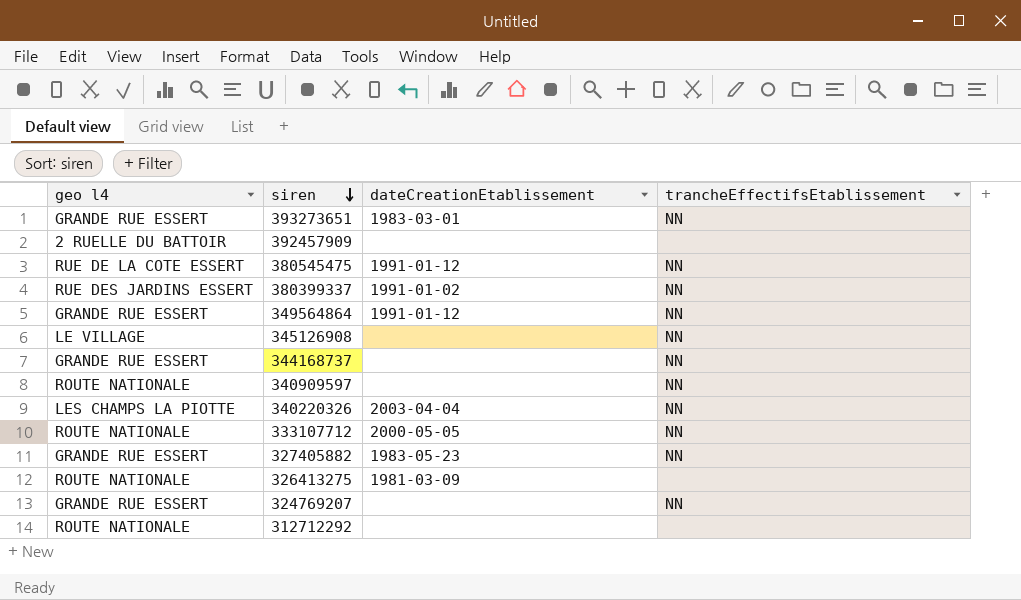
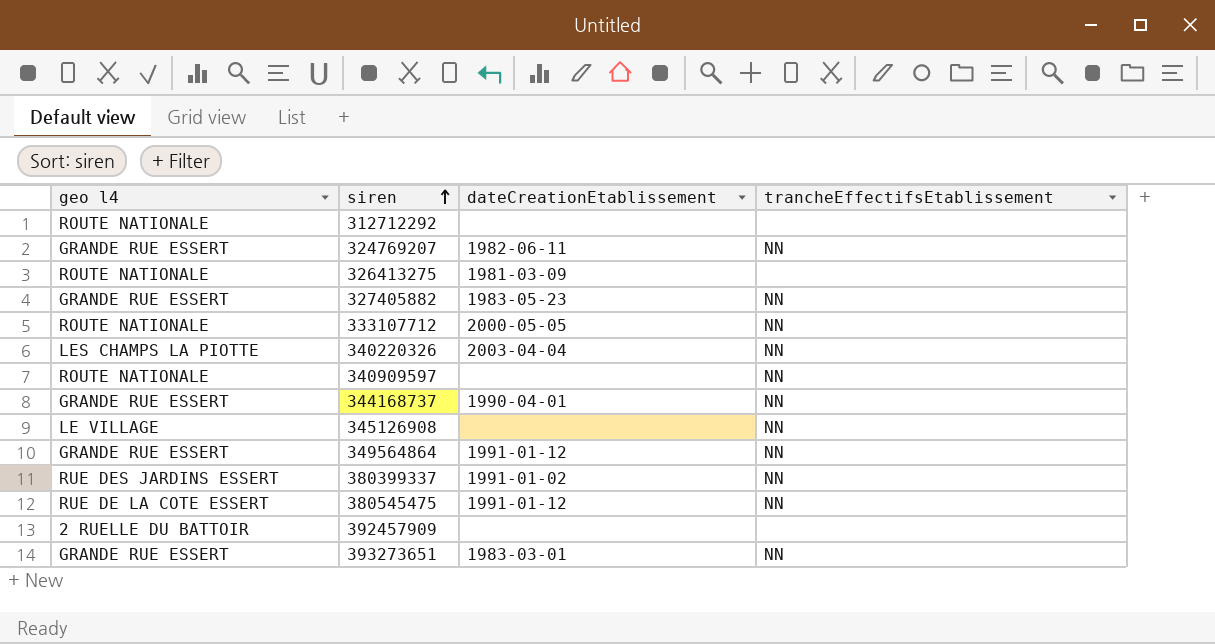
row order: siren descending -> siren ascending
324769207 | dateCreationEtablissement: none -> 1982-06-11
344168737 | dateCreationEtablissement: none -> 1990-04-01

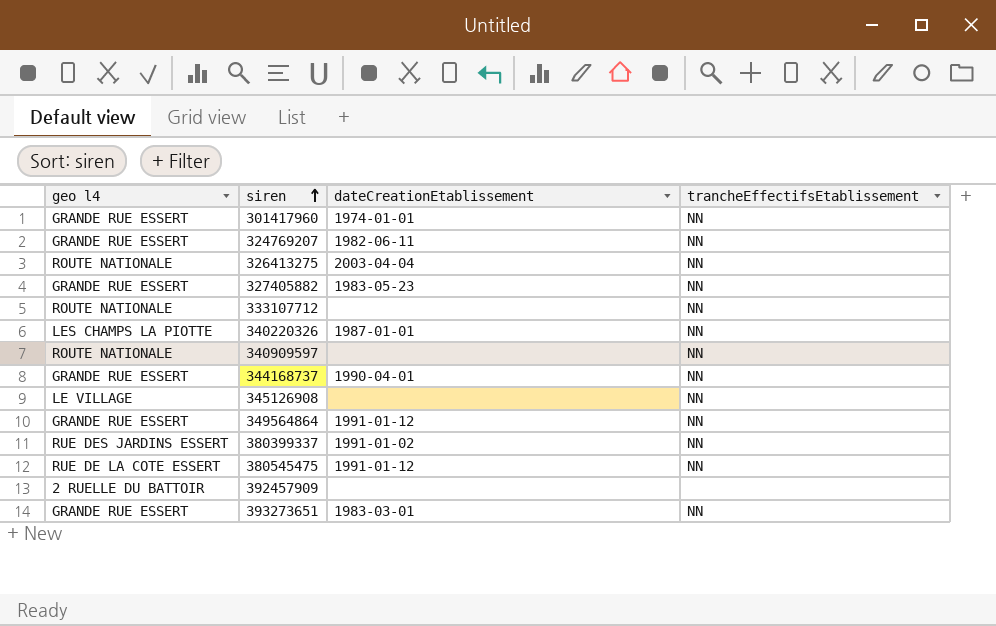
row 312712292: ROUTE NATIONALE | none | none -> none
row 301417960: none -> GRANDE RUE ESSERT | 1974-01-01 | NN
326413275 | dateCreationEtablissement: 1981-03-09 -> 2003-04-04
326413275 | trancheEffectifsEtablissement: none -> NN
333107712 | dateCreationEtablissement: 2000-05-05 -> none
340220326 | dateCreationEtablissement: 2003-04-04 -> 1987-01-01

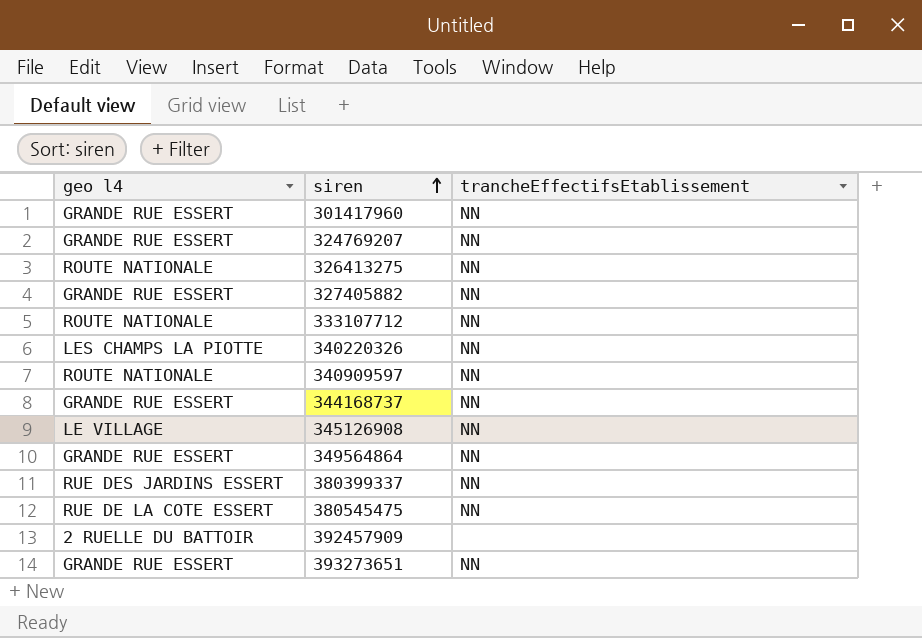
column dateCreationEtablissement | position: 3 -> none

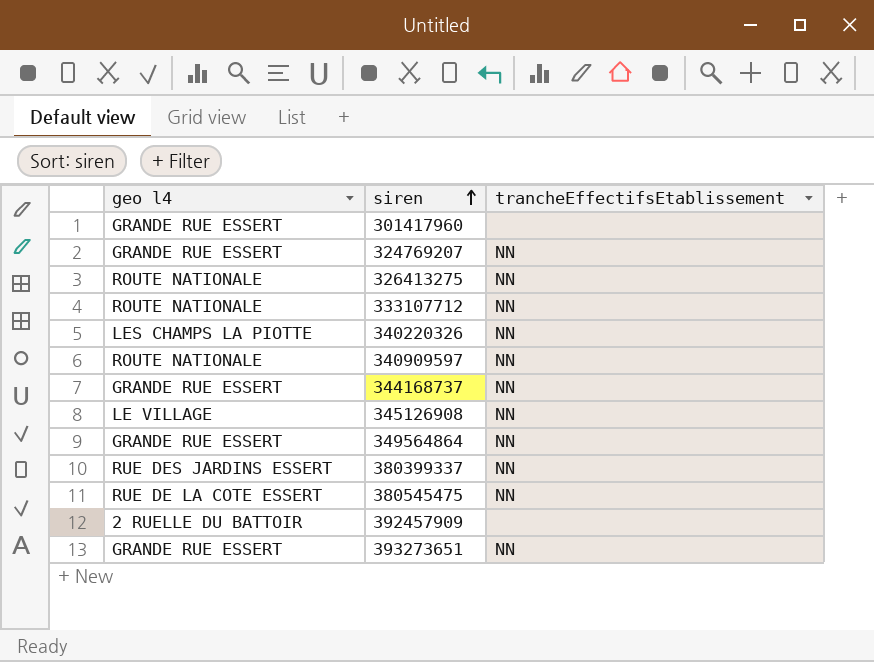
row 327405882: GRANDE RUE ESSERT | NN -> none
301417960 | trancheEffectifsEtablissement: NN -> none

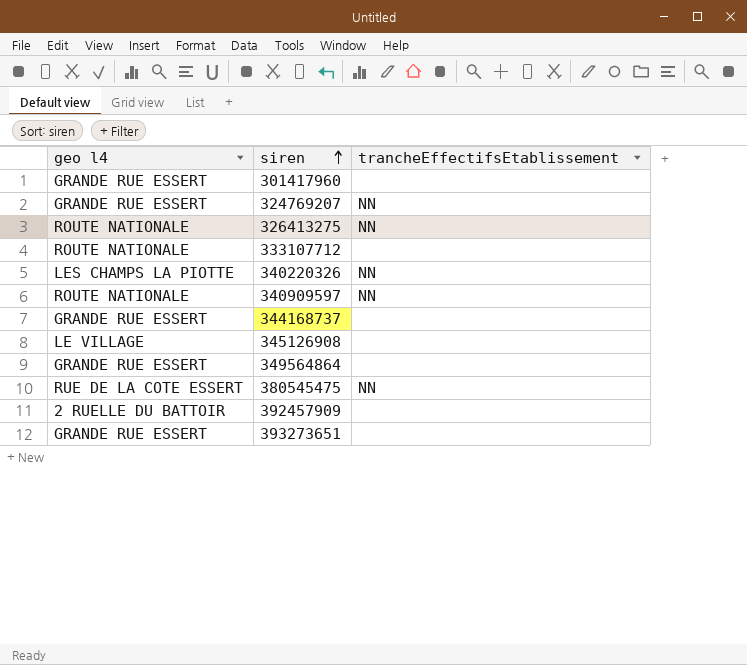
row 380399337: RUE DES JARDINS ESSERT | NN -> none
333107712 | trancheEffectifsEtablissement: NN -> none
344168737 | trancheEffectifsEtablissement: NN -> none
345126908 | trancheEffectifsEtablissement: NN -> none
349564864 | trancheEffectifsEtablissement: NN -> none
393273651 | trancheEffectifsEtablissement: NN -> none

